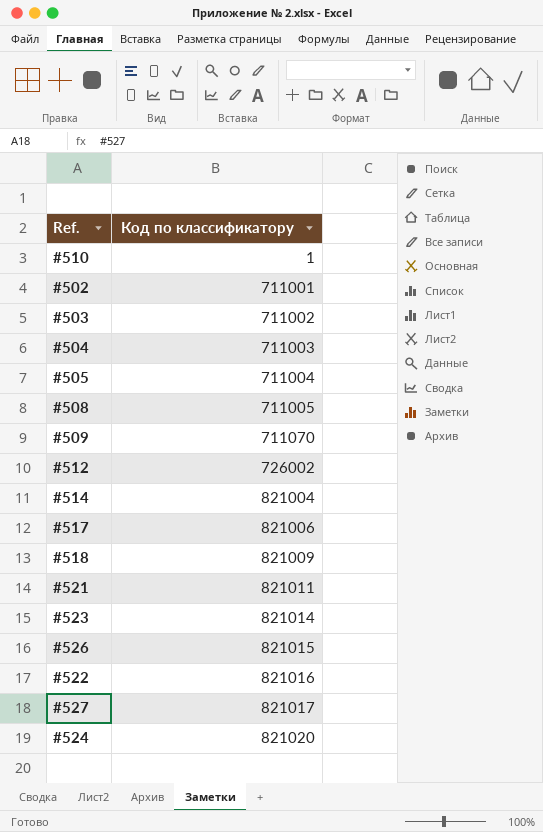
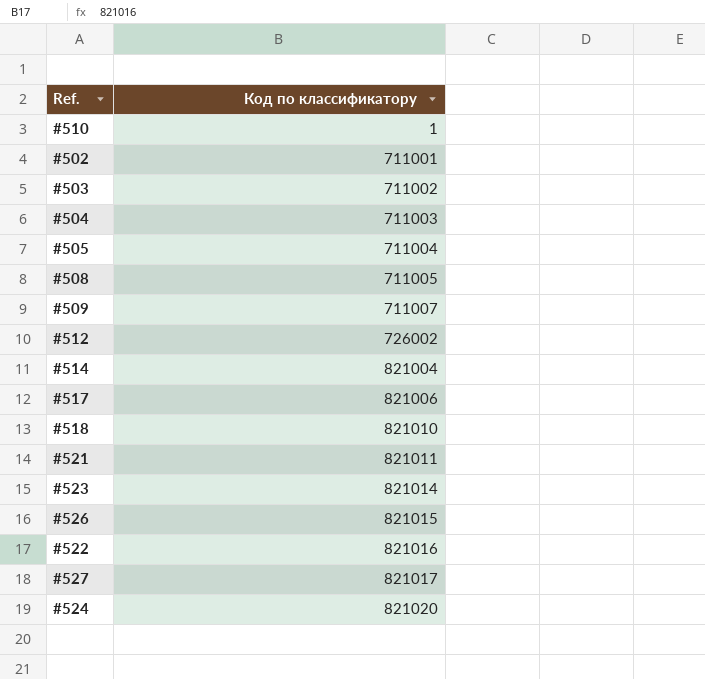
#509 | Код по классификатору: 711070 -> 711007
#518 | Код по классификатору: 821009 -> 821010

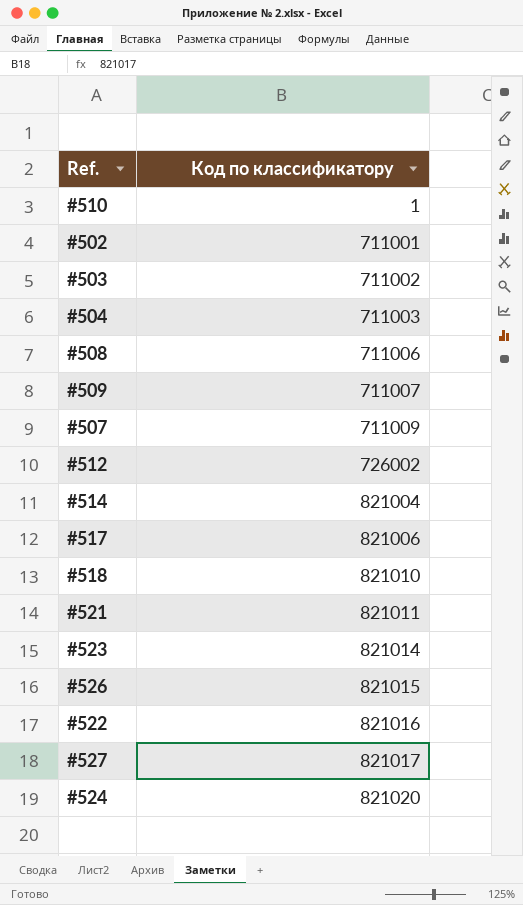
row #505: 711004 -> none
#508 | Код по классификатору: 711005 -> 711006
row #507: none -> 711009

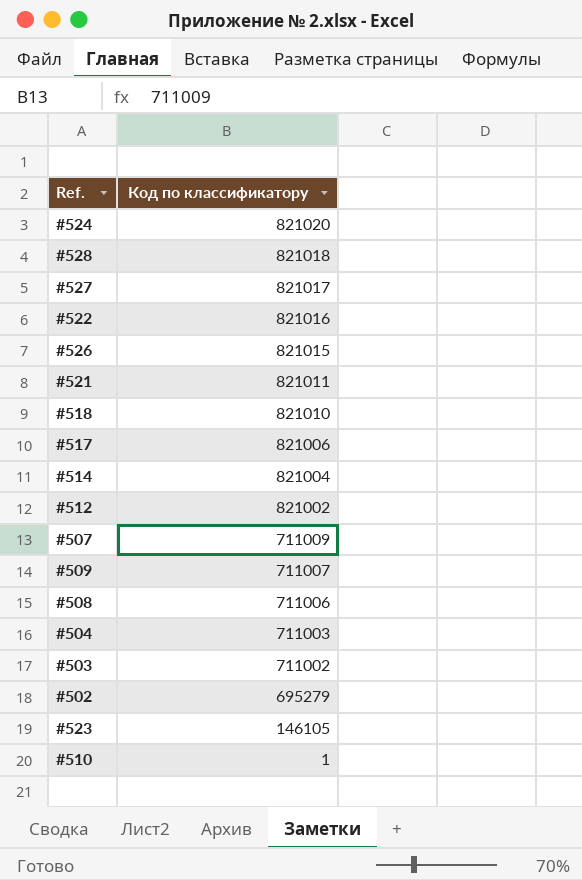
row order: Код по классификатору ascending -> Код по классификатору descending
row #528: none -> 821018
#512 | Код по классификатору: 726002 -> 821002
#502 | Код по классификатору: 711001 -> 695279
#523 | Код по классификатору: 821014 -> 146105

